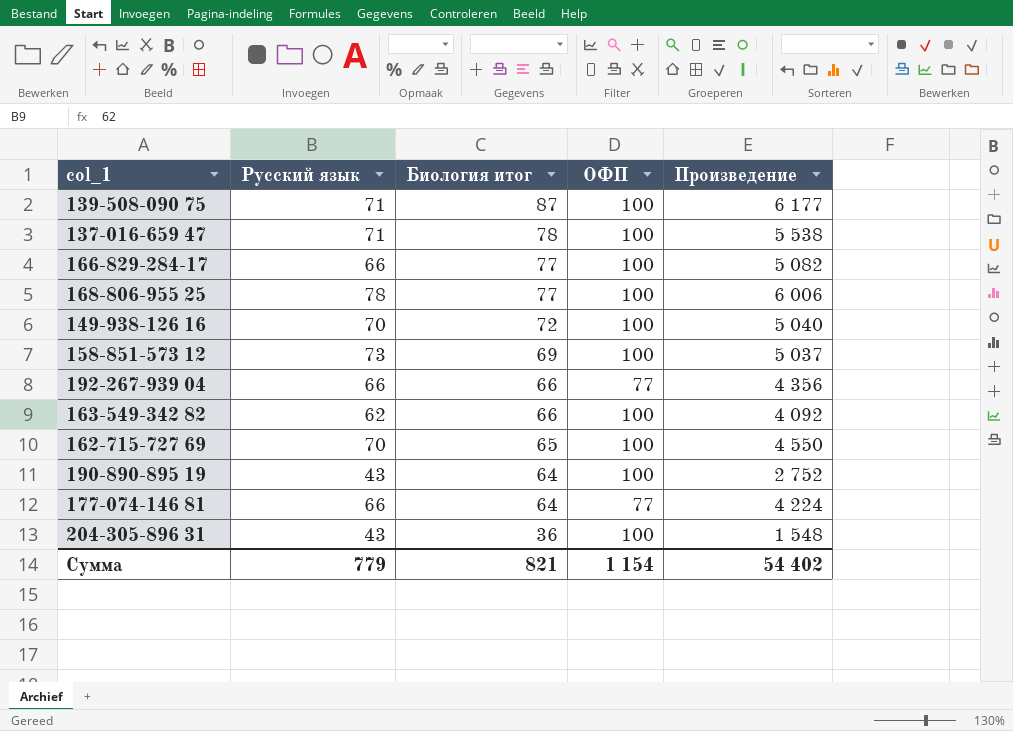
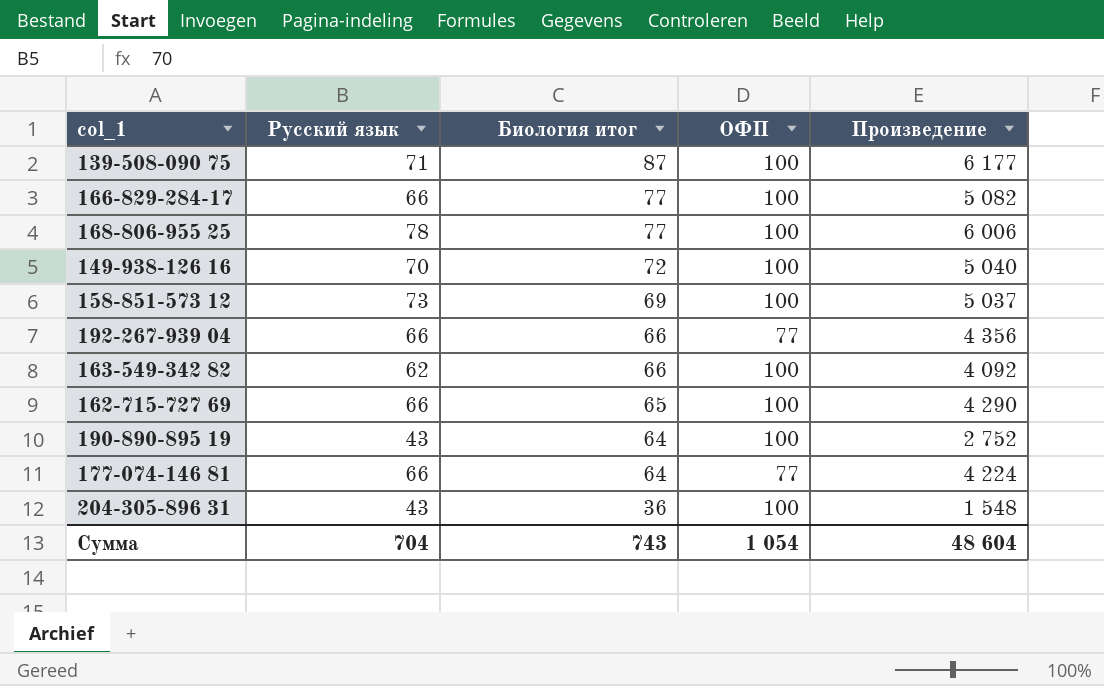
row 137-016-659 47: 71 | 78 | 100 | 5 538 -> none
162-715-727 69 | Русский язык: 70 -> 66
162-715-727 69 | Произведение: 4 550 -> 4 290
Сумма | Русский язык: 779 -> 704
Сумма | Биология итог: 821 -> 743
Сумма | ОФП: 1 154 -> 1 054
Сумма | Произведение: 54 402 -> 48 604

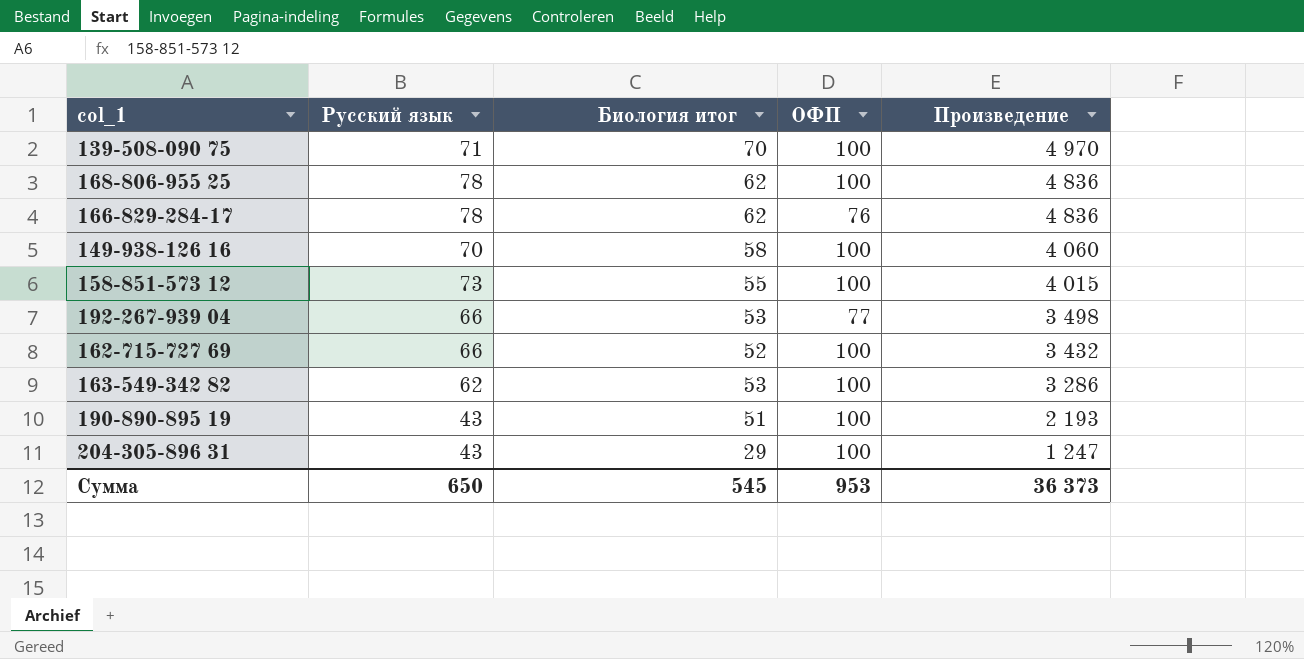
row order: Биология итог descending -> Произведение descending
row 177-074-146 81: 66 | 64 | 77 | 4 224 -> none
139-508-090 75 | Биология итог: 87 -> 70
139-508-090 75 | Произведение: 6 177 -> 4 970
168-806-955 25 | Биология итог: 77 -> 62
168-806-955 25 | Произведение: 6 006 -> 4 836
166-829-284-17 | Русский язык: 66 -> 78
166-829-284-17 | Биология итог: 77 -> 62
166-829-284-17 | ОФП: 100 -> 76
166-829-284-17 | Произведение: 5 082 -> 4 836
149-938-126 16 | Биология итог: 72 -> 58
149-938-126 16 | Произведение: 5 040 -> 4 060
158-851-573 12 | Биология итог: 69 -> 55
158-851-573 12 | Произведение: 5 037 -> 4 015
192-267-939 04 | Биология итог: 66 -> 53
192-267-939 04 | Произведение: 4 356 -> 3 498
162-715-727 69 | Биология итог: 65 -> 52
162-715-727 69 | Произведение: 4 290 -> 3 432
163-549-342 82 | Биология итог: 66 -> 53
163-549-342 82 | Произведение: 4 092 -> 3 286
190-890-895 19 | Биология итог: 64 -> 51
190-890-895 19 | Произведение: 2 752 -> 2 193
204-305-896 31 | Биология итог: 36 -> 29
204-305-896 31 | Произведение: 1 548 -> 1 247
Сумма | Русский язык: 704 -> 650
Сумма | Биология итог: 743 -> 545
Сумма | ОФП: 1 054 -> 953
Сумма | Произведение: 48 604 -> 36 373

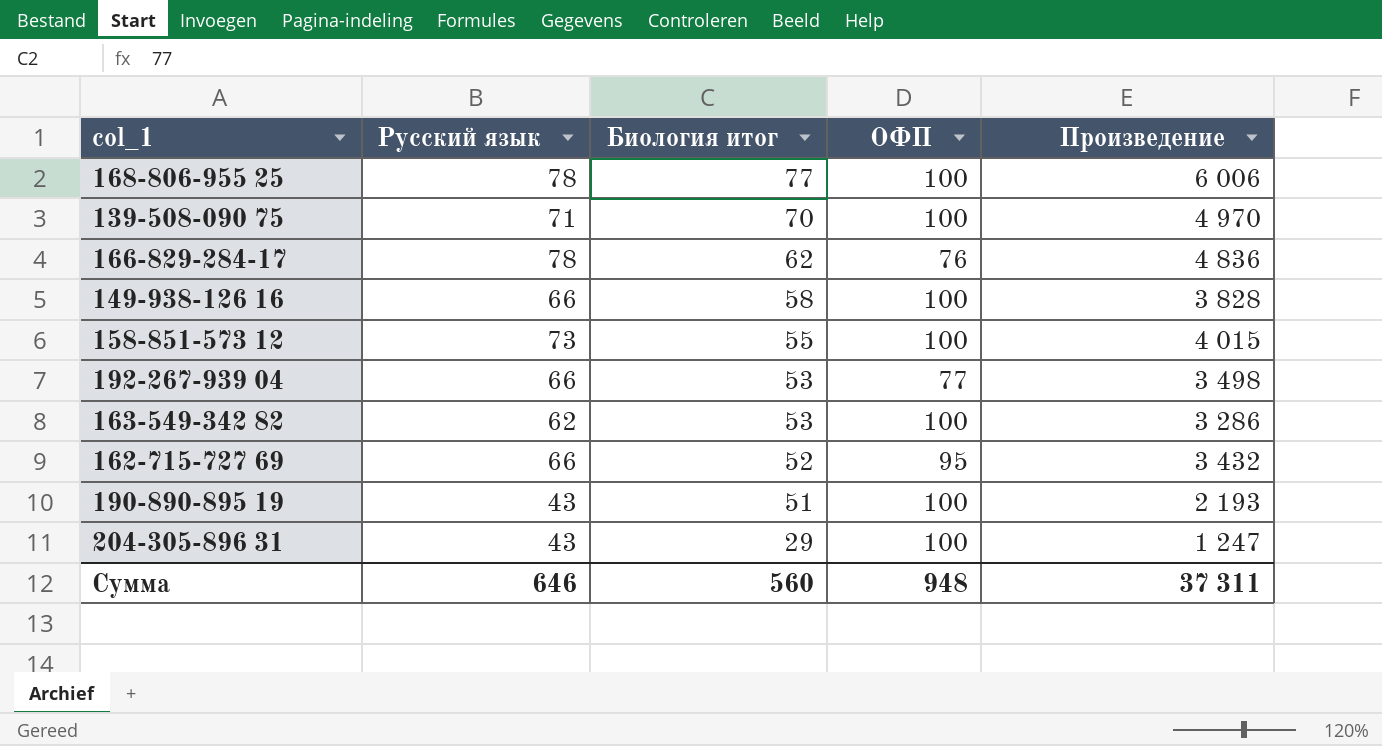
row order: Произведение descending -> Биология итог descending
168-806-955 25 | Биология итог: 62 -> 77
168-806-955 25 | Произведение: 4 836 -> 6 006
149-938-126 16 | Русский язык: 70 -> 66
149-938-126 16 | Произведение: 4 060 -> 3 828
162-715-727 69 | ОФП: 100 -> 95
Сумма | Русский язык: 650 -> 646
Сумма | Биология итог: 545 -> 560
Сумма | ОФП: 953 -> 948
Сумма | Произведение: 36 373 -> 37 311

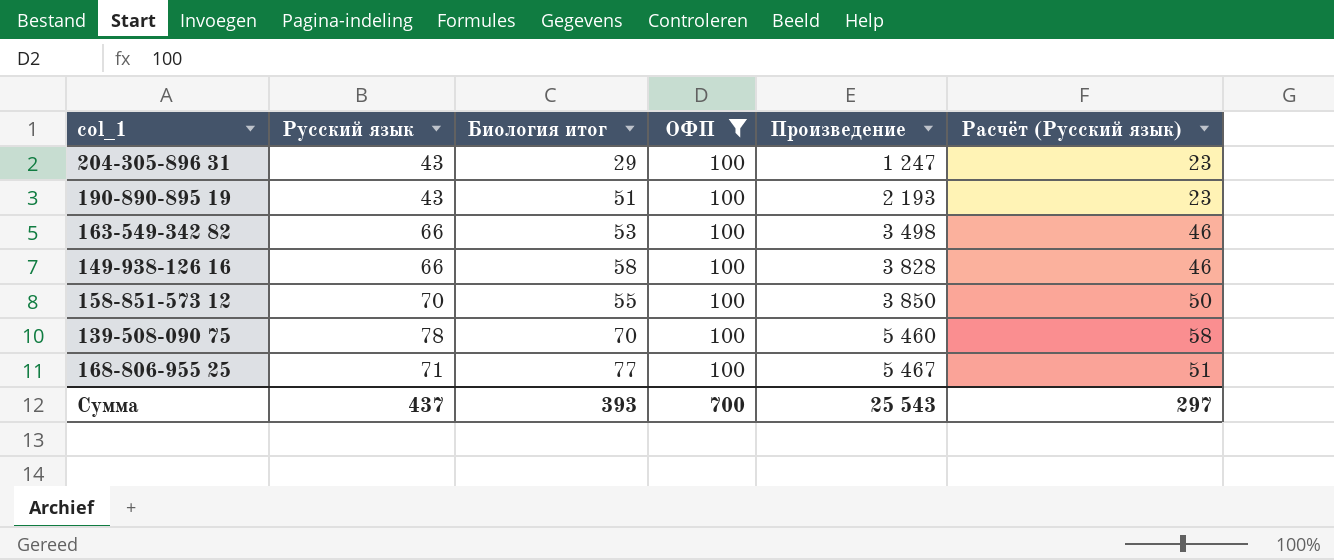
filter: none -> ОФП = 100
row order: Биология итог descending -> Произведение ascending
column Расчёт (Русский язык) | formula: none -> [Русский язык] - 20
163-549-342 82 | Русский язык: 62 -> 66
163-549-342 82 | Произведение: 3 286 -> 3 498
158-851-573 12 | Русский язык: 73 -> 70
158-851-573 12 | Произведение: 4 015 -> 3 850
139-508-090 75 | Русский язык: 71 -> 78
139-508-090 75 | Произведение: 4 970 -> 5 460
168-806-955 25 | Русский язык: 78 -> 71
168-806-955 25 | Произведение: 6 006 -> 5 467
Сумма | Русский язык: 646 -> 437
Сумма | Биология итог: 560 -> 393
Сумма | ОФП: 948 -> 700
Сумма | Произведение: 37 311 -> 25 543

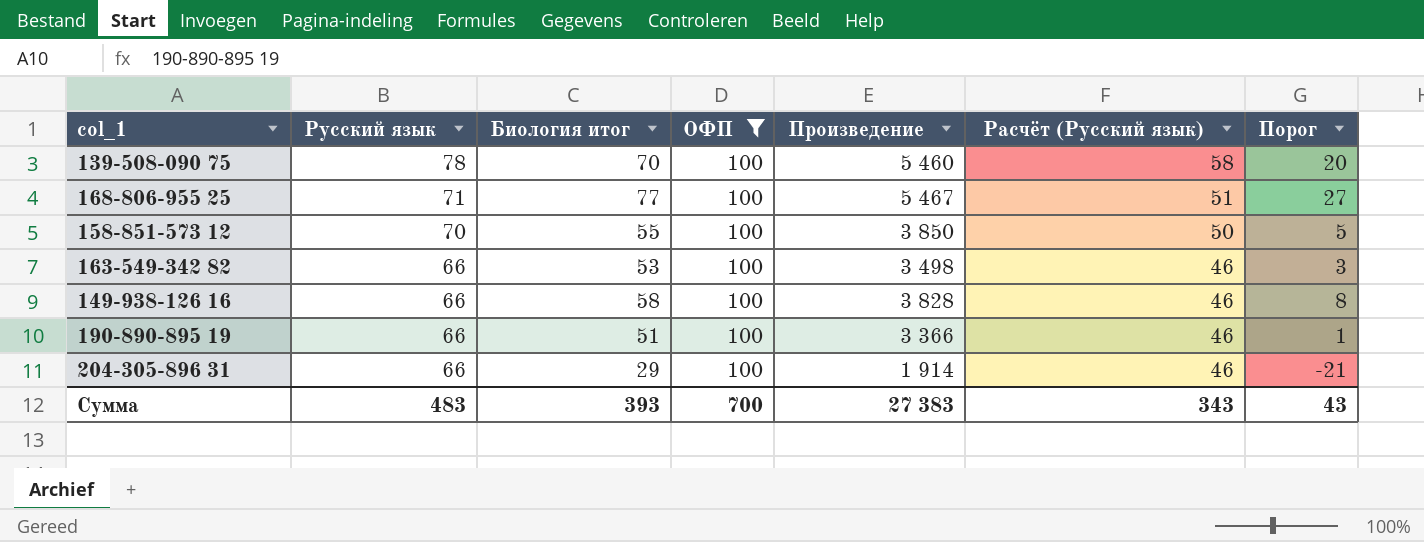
row order: Произведение ascending -> Русский язык descending
column Порог | formula: none -> [Биология итог] - 50
190-890-895 19 | Русский язык: 43 -> 66
190-890-895 19 | Произведение: 2 193 -> 3 366
190-890-895 19 | Расчёт (Русский язык): 23 -> 46
204-305-896 31 | Русский язык: 43 -> 66
204-305-896 31 | Произведение: 1 247 -> 1 914
204-305-896 31 | Расчёт (Русский язык): 23 -> 46
Сумма | Русский язык: 437 -> 483
Сумма | Произведение: 25 543 -> 27 383
Сумма | Расчёт (Русский язык): 297 -> 343

